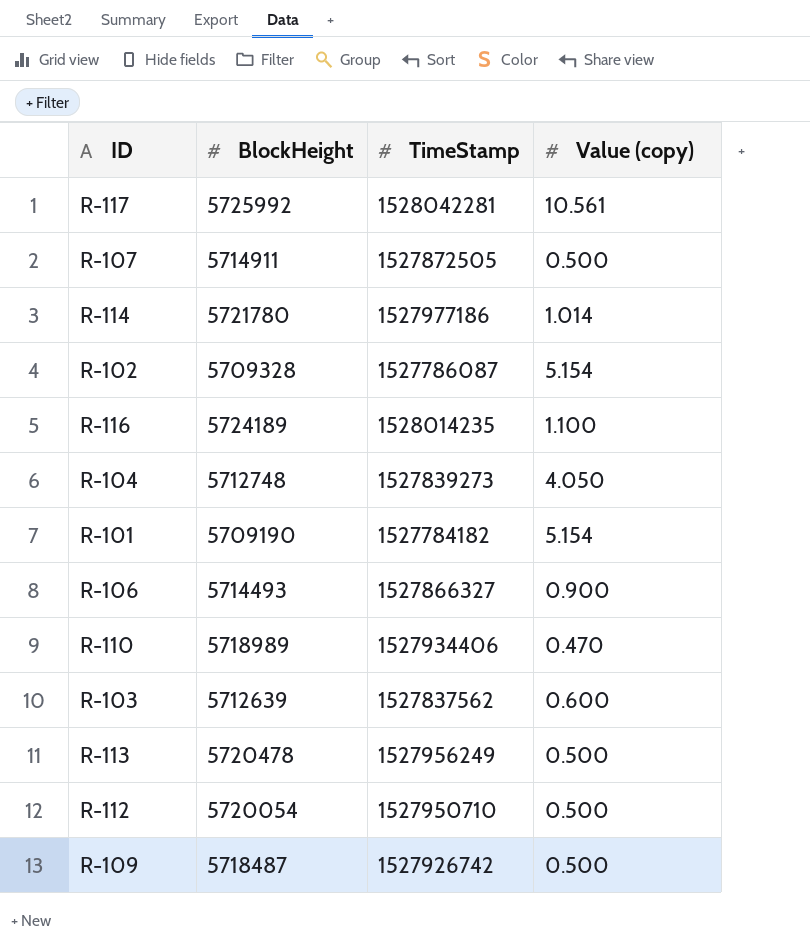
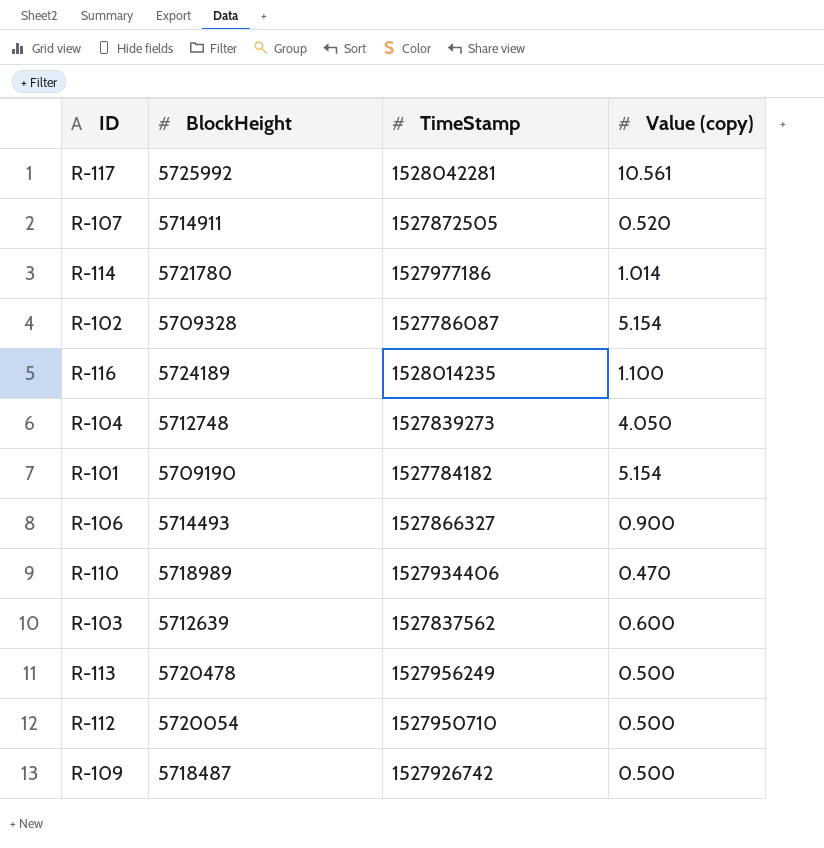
R-107 | Value (copy): 0.500 -> 0.520

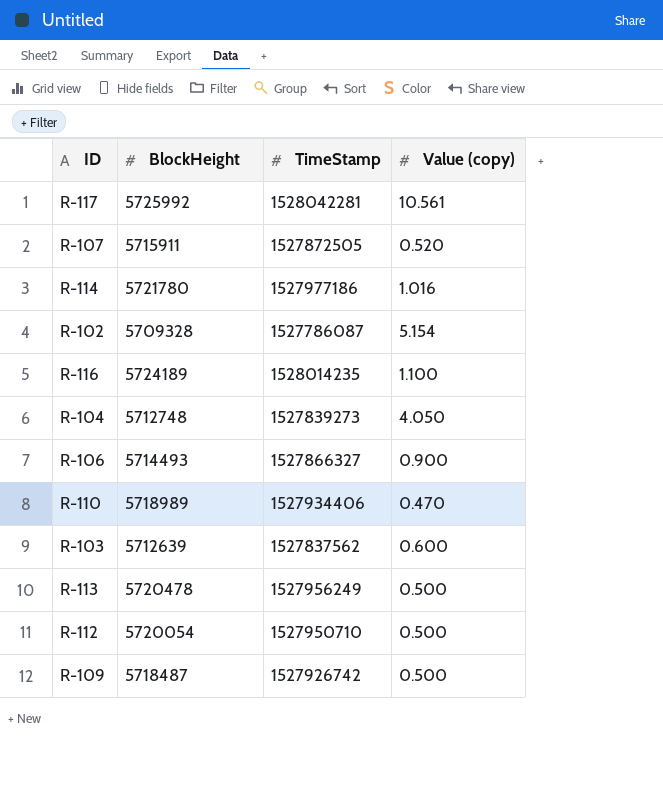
row R-101: 5709190 | 1527784182 | 5.154 -> none
R-107 | BlockHeight: 5714911 -> 5715911
R-114 | Value (copy): 1.014 -> 1.016

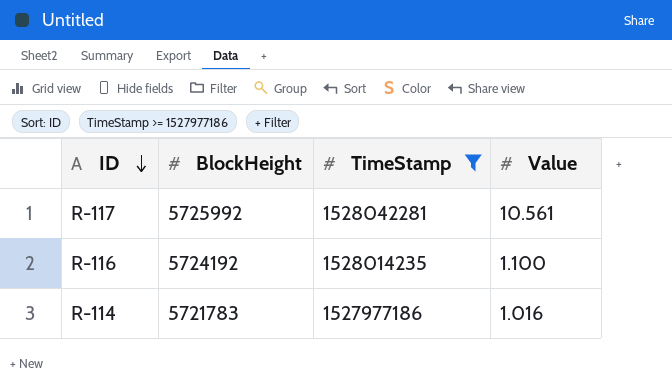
filter: none -> TimeStamp >= 1527977186
row order: none -> ID descending
column name: Value (copy) -> Value
R-116 | BlockHeight: 5724189 -> 5724192
R-114 | BlockHeight: 5721780 -> 5721783

